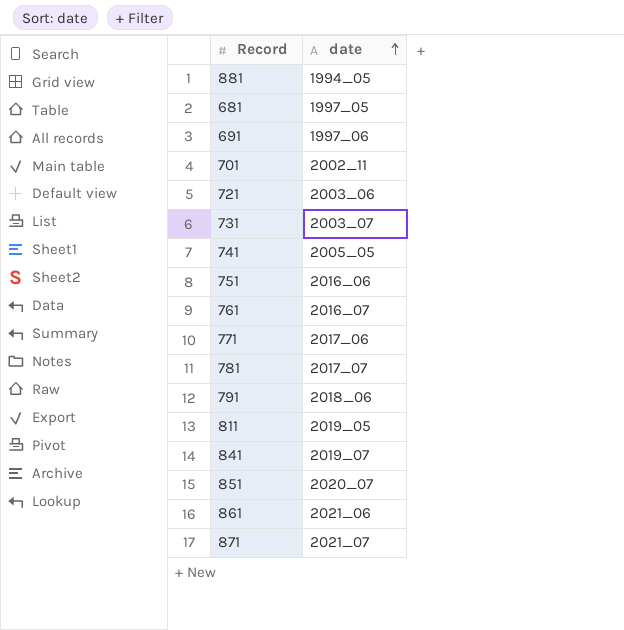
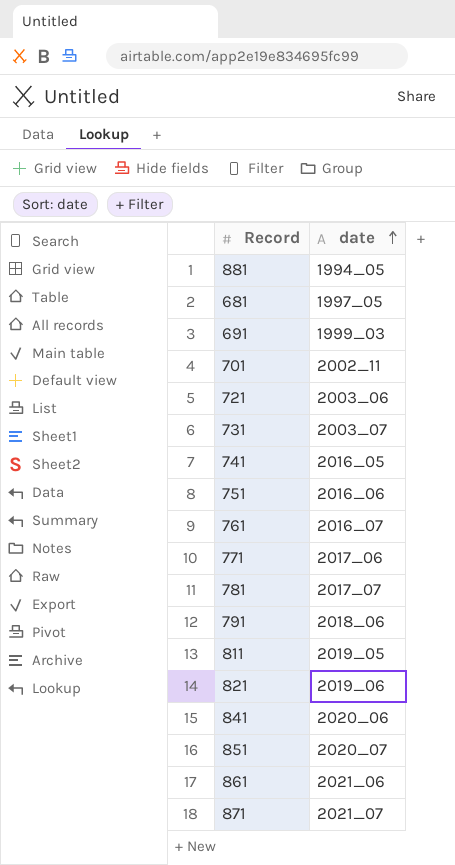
691 | date: 1997_06 -> 1999_03
741 | date: 2005_05 -> 2016_05
row 821: none -> 2019_06
841 | date: 2019_07 -> 2020_06

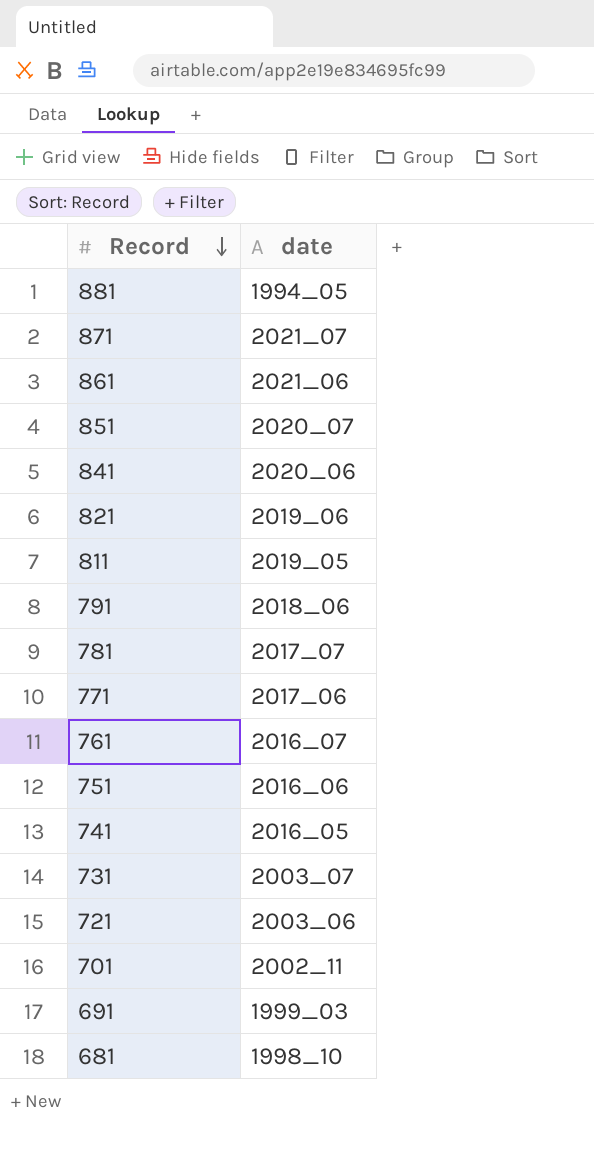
row order: date ascending -> Record descending
681 | date: 1997_05 -> 1998_10

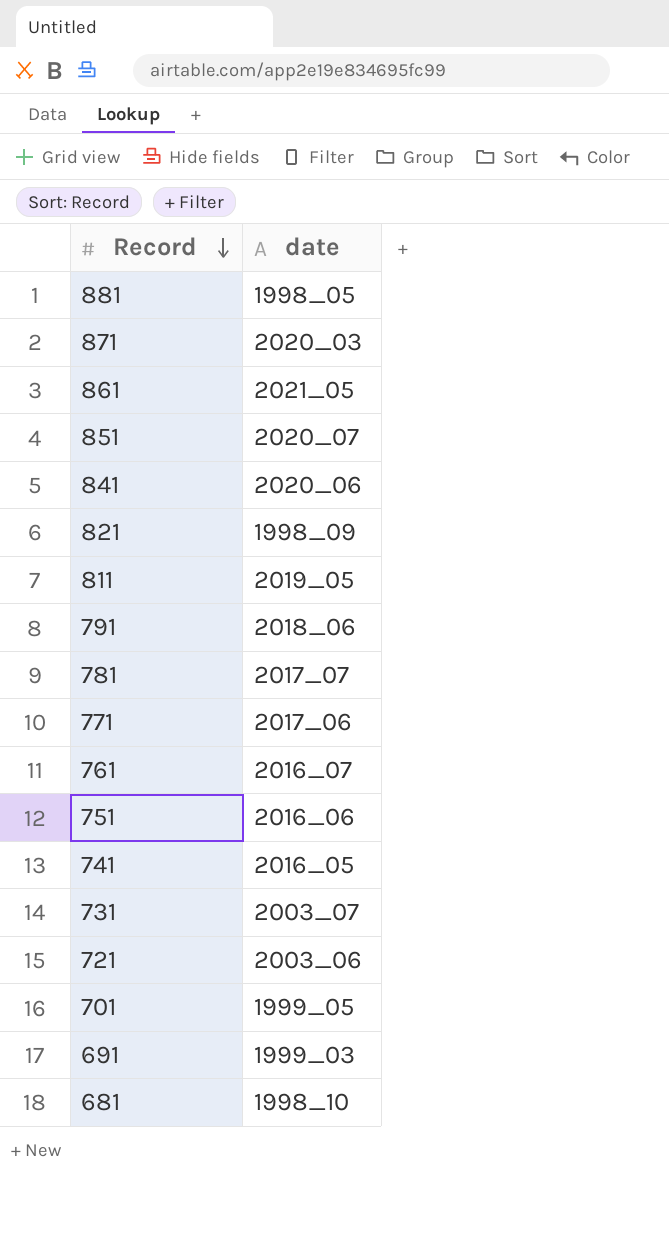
881 | date: 1994_05 -> 1998_05
871 | date: 2021_07 -> 2020_03
861 | date: 2021_06 -> 2021_05
821 | date: 2019_06 -> 1998_09
701 | date: 2002_11 -> 1999_05

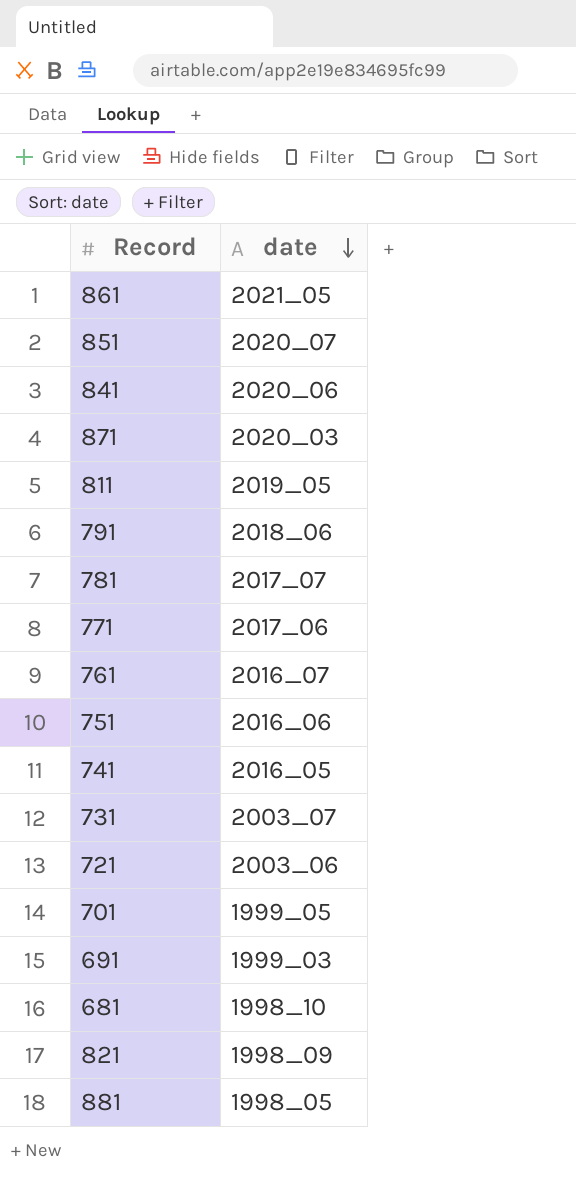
row order: Record descending -> date descending

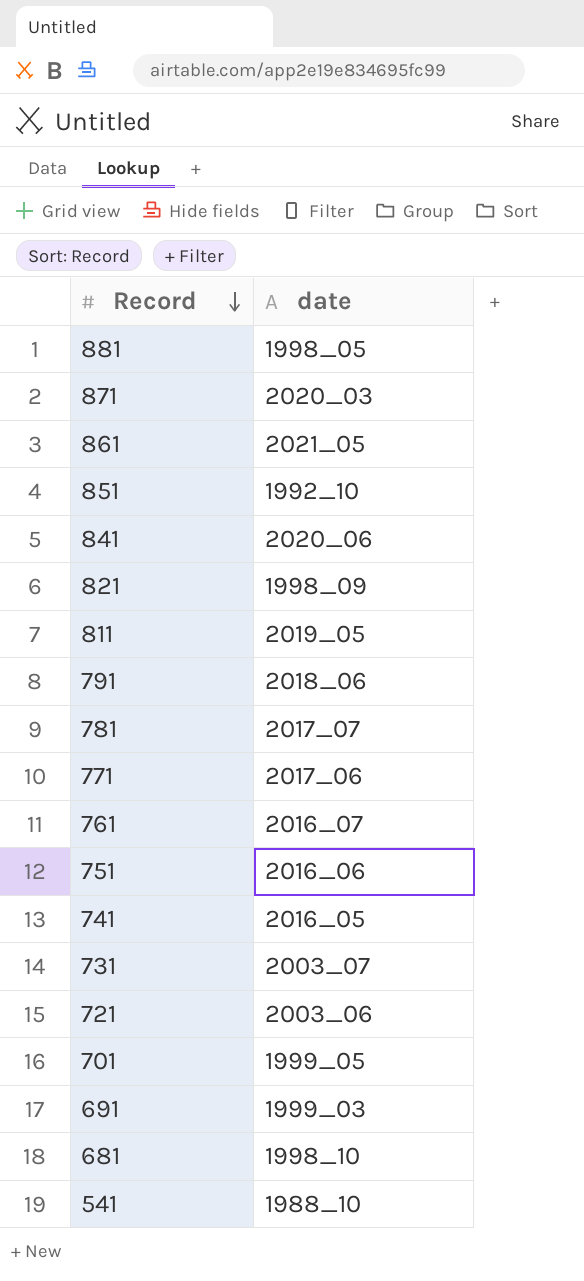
row order: date descending -> Record descending
851 | date: 2020_07 -> 1992_10
row 541: none -> 1988_10

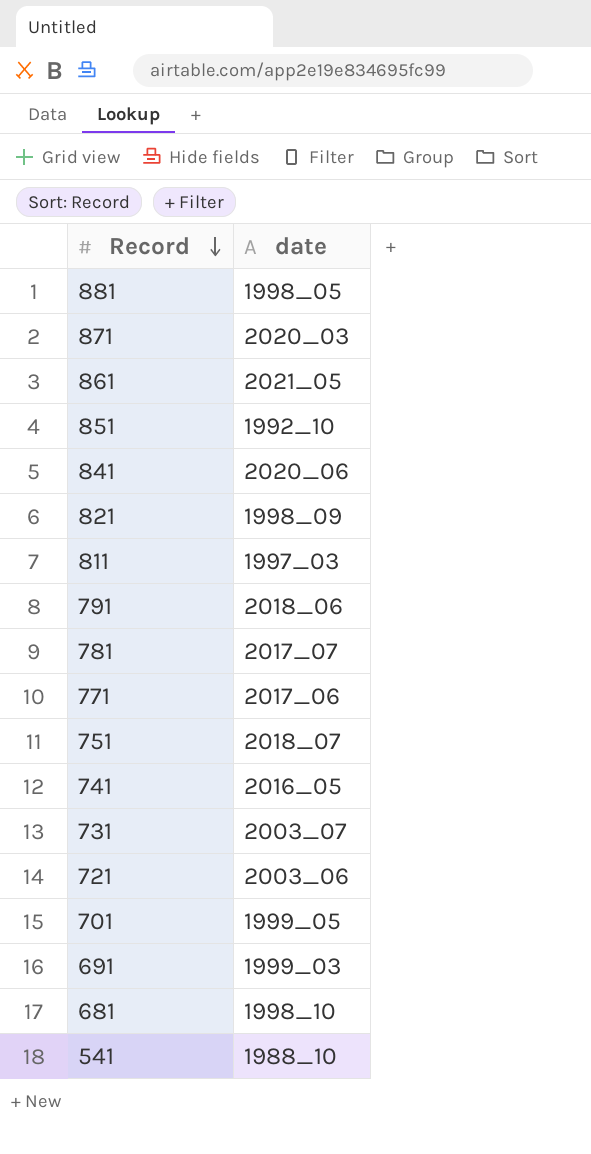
row 761: 2016_07 -> none
811 | date: 2019_05 -> 1997_03
751 | date: 2016_06 -> 2018_07

